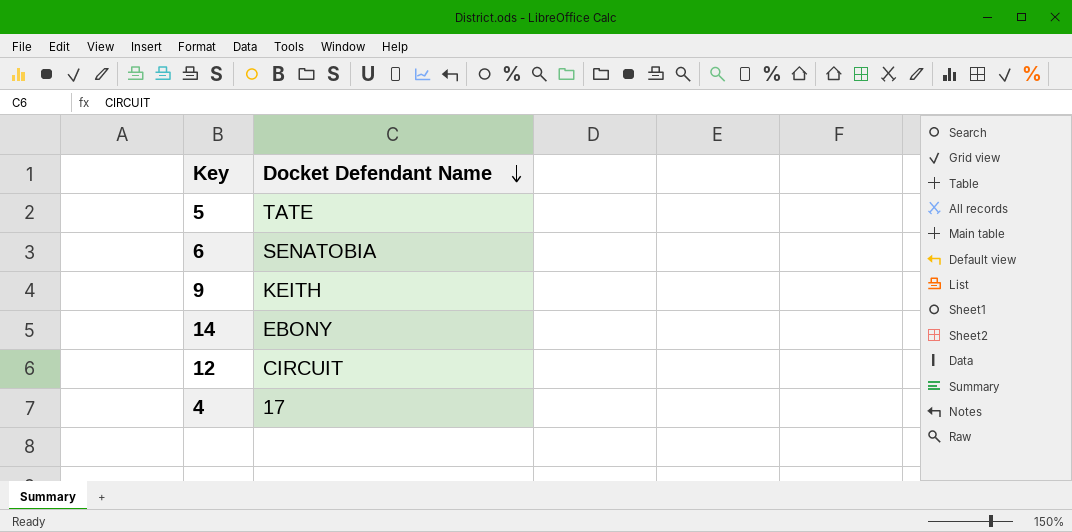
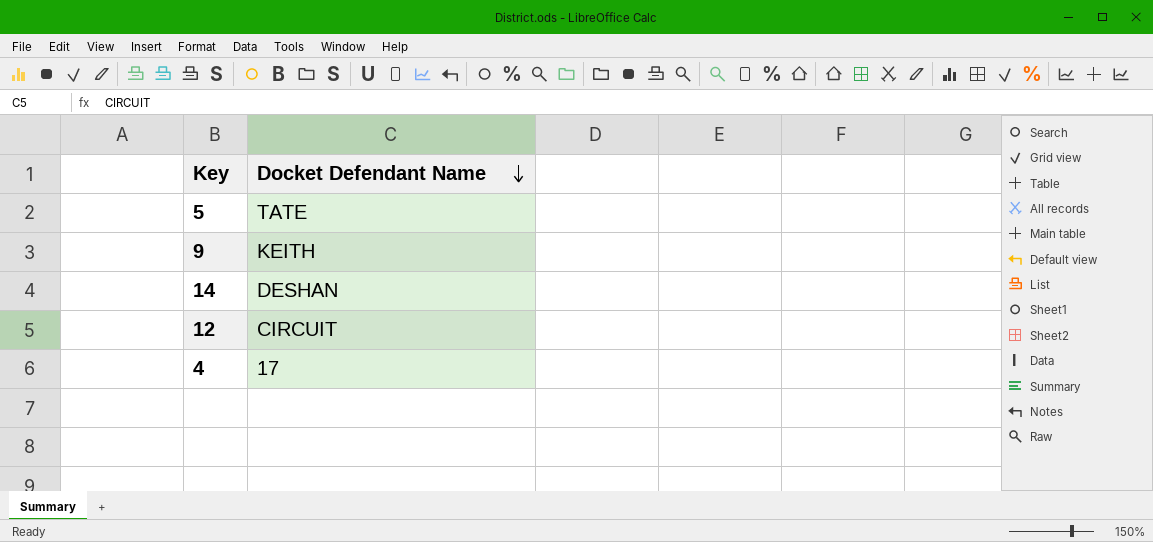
row 6: SENATOBIA -> none
14 | Docket Defendant Name: EBONY -> DESHAN

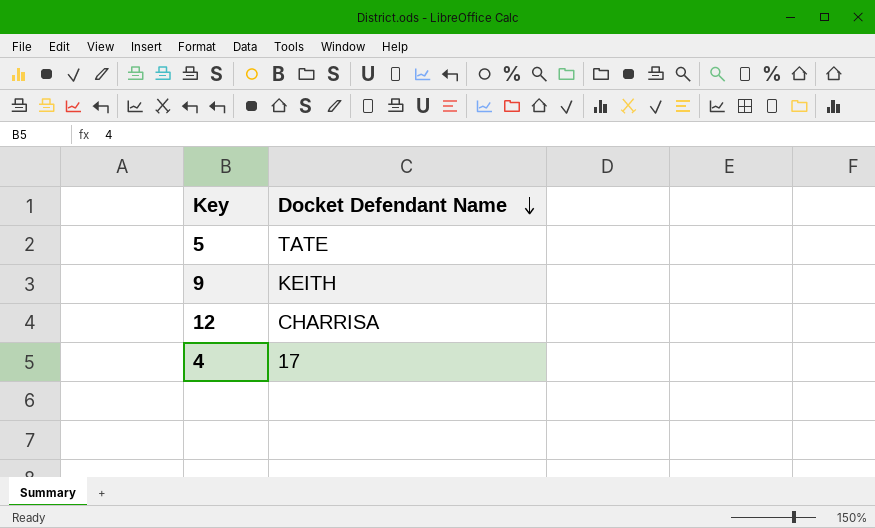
row 14: DESHAN -> none
12 | Docket Defendant Name: CIRCUIT -> CHARRISA

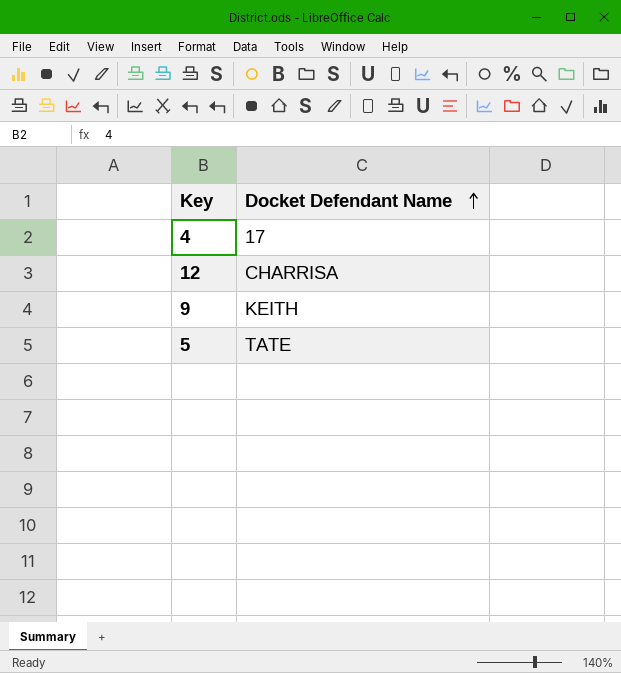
row order: Docket Defendant Name descending -> Docket Defendant Name ascending

